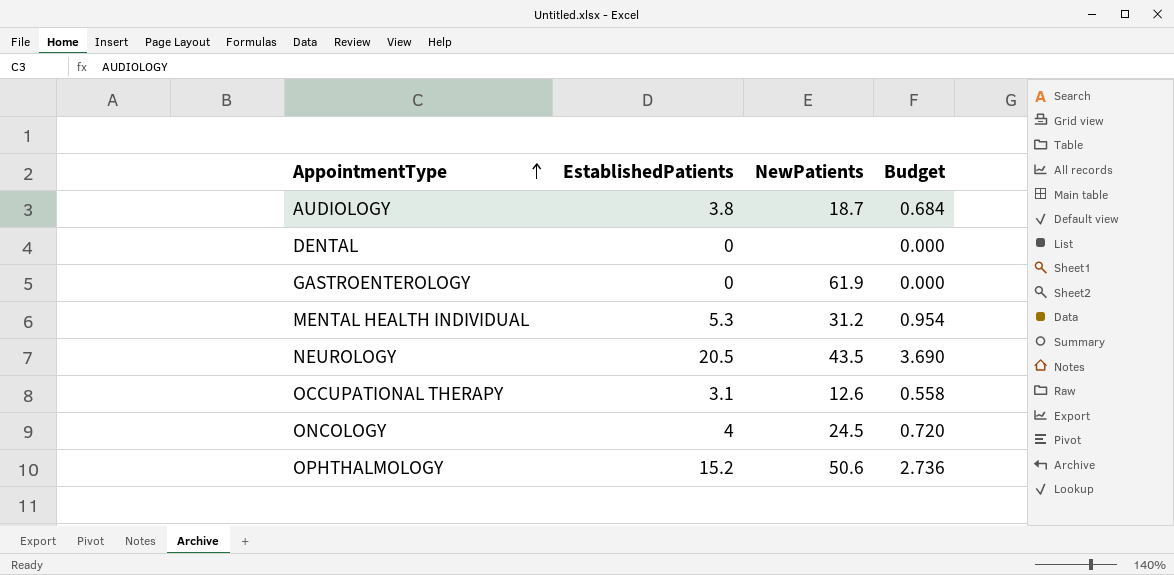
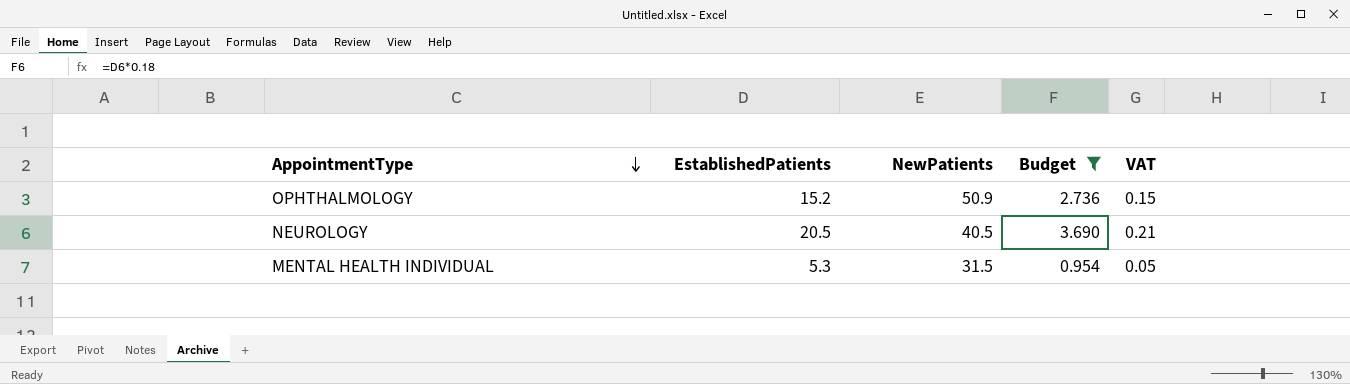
filter: none -> Budget >= 0.954
row order: AppointmentType ascending -> AppointmentType descending
column VAT | formula: none -> [EstablishedPatients] * 0.01
OPHTHALMOLOGY | NewPatients: 50.6 -> 50.9
NEUROLOGY | NewPatients: 43.5 -> 40.5
MENTAL HEALTH INDIVIDUAL | NewPatients: 31.2 -> 31.5

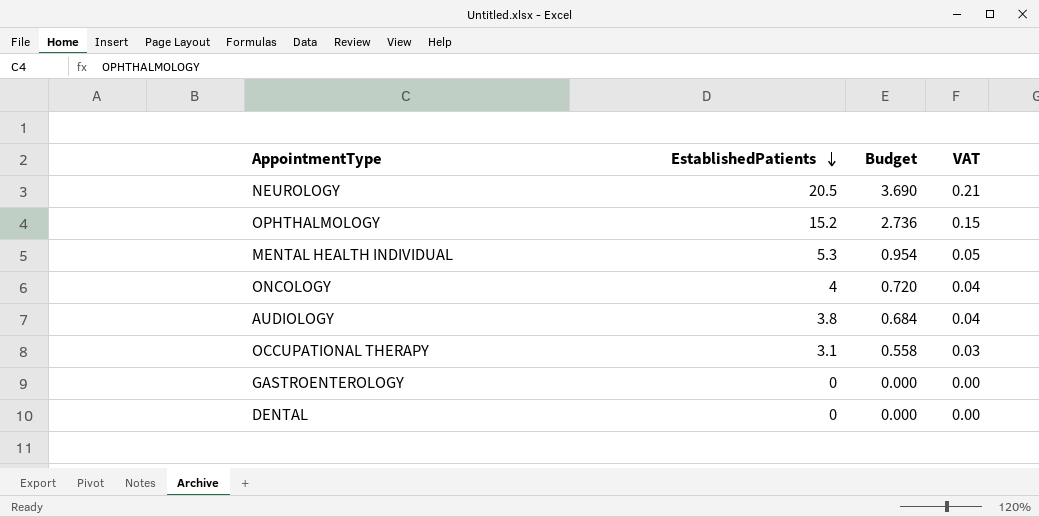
filter: Budget >= 0.954 -> none
row order: AppointmentType descending -> EstablishedPatients descending
column NewPatients | position: 3 -> none

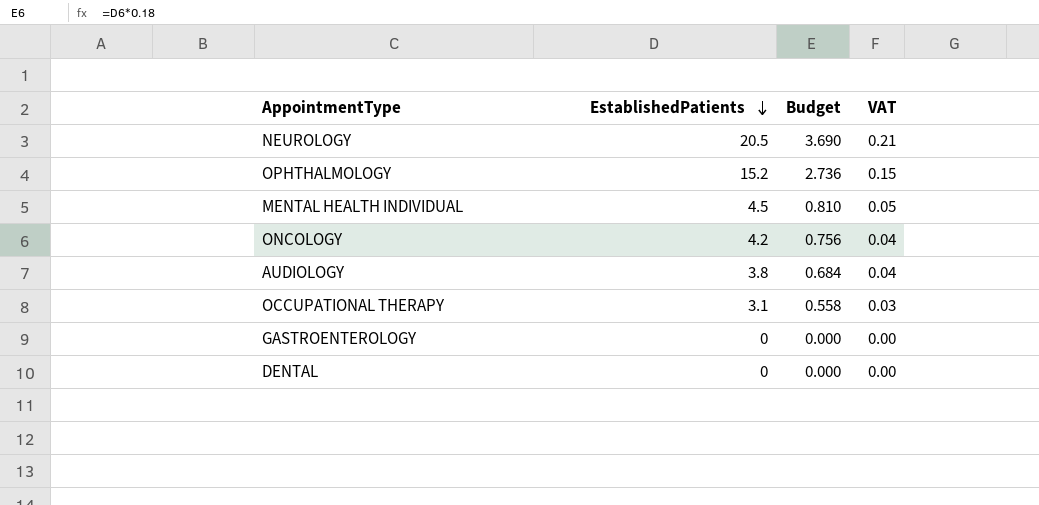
MENTAL HEALTH INDIVIDUAL | EstablishedPatients: 5.3 -> 4.5
MENTAL HEALTH INDIVIDUAL | Budget: 0.954 -> 0.810
ONCOLOGY | EstablishedPatients: 4 -> 4.2
ONCOLOGY | Budget: 0.720 -> 0.756

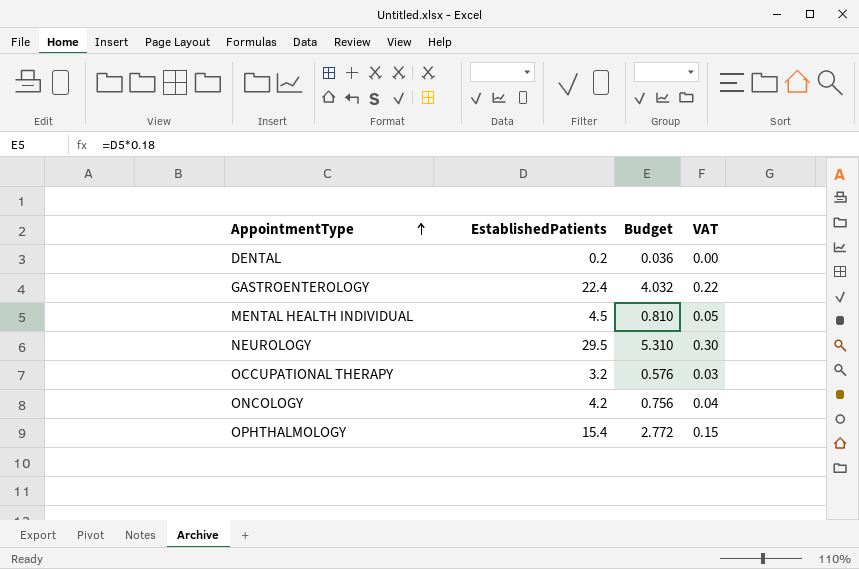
row order: EstablishedPatients descending -> AppointmentType ascending
row AUDIOLOGY: 3.8 | 0.684 | 0.04 -> none
DENTAL | EstablishedPatients: 0 -> 0.2
DENTAL | Budget: 0.000 -> 0.036
GASTROENTEROLOGY | EstablishedPatients: 0 -> 22.4
GASTROENTEROLOGY | Budget: 0.000 -> 4.032
GASTROENTEROLOGY | VAT: 0.00 -> 0.22
NEUROLOGY | EstablishedPatients: 20.5 -> 29.5
NEUROLOGY | Budget: 3.690 -> 5.310
NEUROLOGY | VAT: 0.21 -> 0.30
OCCUPATIONAL THERAPY | EstablishedPatients: 3.1 -> 3.2
OCCUPATIONAL THERAPY | Budget: 0.558 -> 0.576
OPHTHALMOLOGY | EstablishedPatients: 15.2 -> 15.4
OPHTHALMOLOGY | Budget: 2.736 -> 2.772

